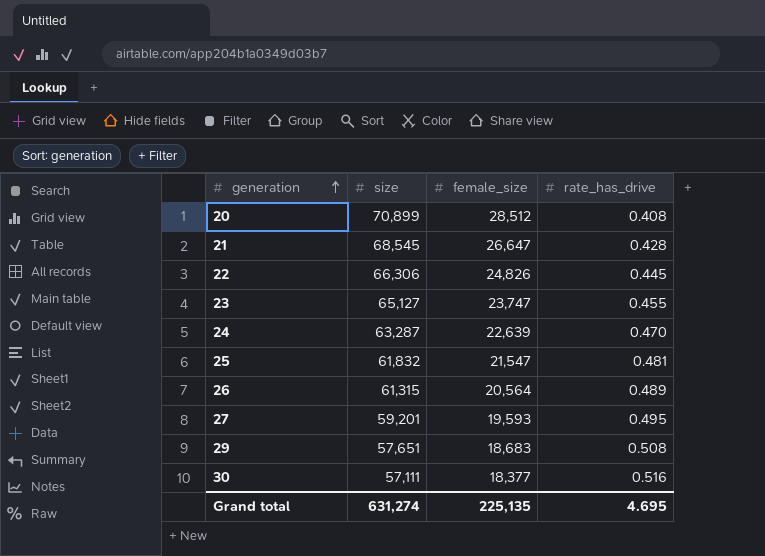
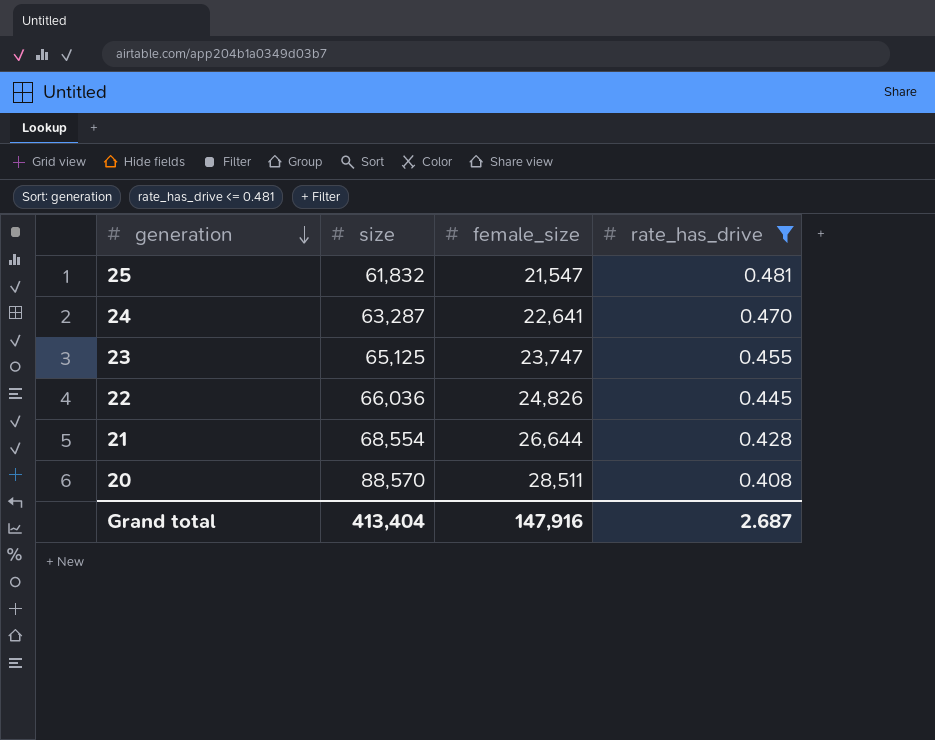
filter: none -> rate_has_drive <= 0.481
row order: generation ascending -> generation descending
24 | female_size: 22,639 -> 22,641
23 | size: 65,127 -> 65,125
22 | size: 66,306 -> 66,036
21 | size: 68,545 -> 68,554
21 | female_size: 26,647 -> 26,644
20 | size: 70,899 -> 88,570
20 | female_size: 28,512 -> 28,511
Grand total | size: 631,274 -> 413,404
Grand total | female_size: 225,135 -> 147,916
Grand total | rate_has_drive: 4.695 -> 2.687

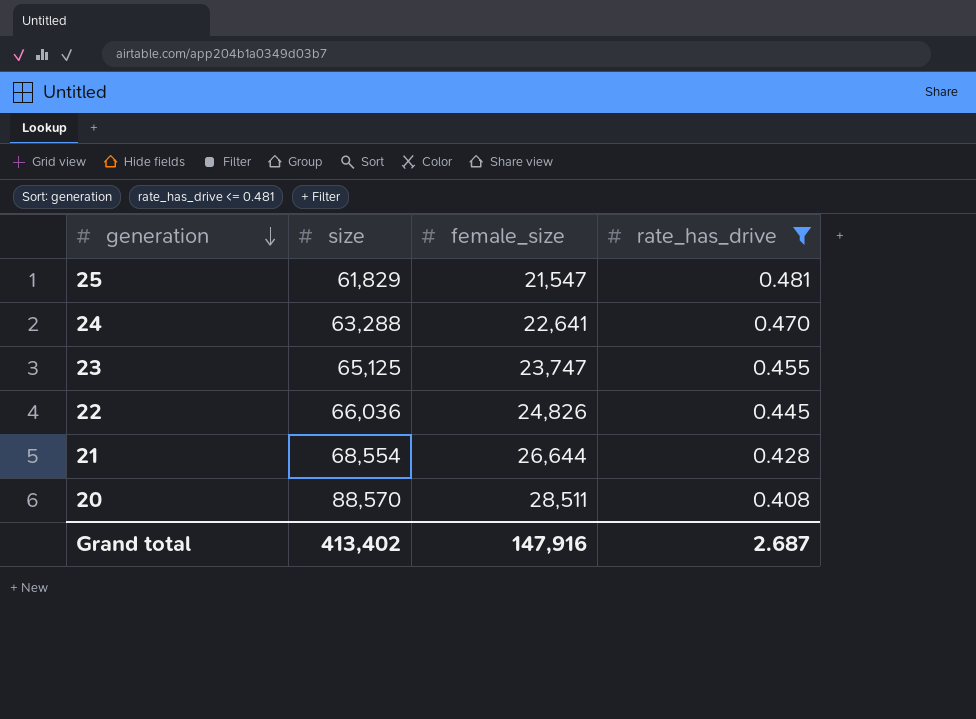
25 | size: 61,832 -> 61,829
24 | size: 63,287 -> 63,288
Grand total | size: 413,404 -> 413,402

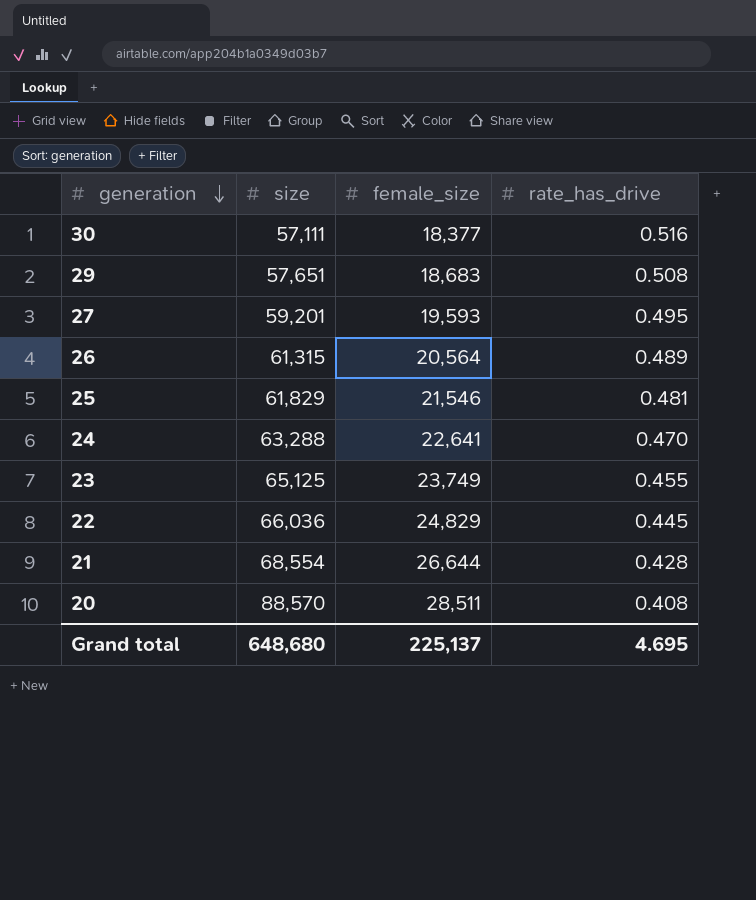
filter: rate_has_drive <= 0.481 -> none
25 | female_size: 21,547 -> 21,546
23 | female_size: 23,747 -> 23,749
22 | female_size: 24,826 -> 24,829
Grand total | size: 413,402 -> 648,680
Grand total | female_size: 147,916 -> 225,137
Grand total | rate_has_drive: 2.687 -> 4.695

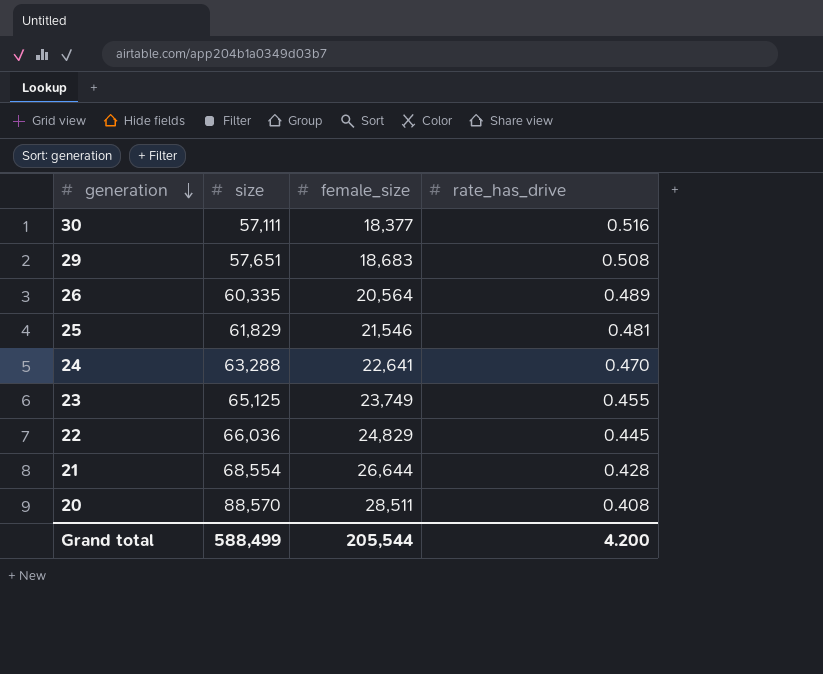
row 27: 59,201 | 19,593 | 0.495 -> none
26 | size: 61,315 -> 60,335
Grand total | size: 648,680 -> 588,499
Grand total | female_size: 225,137 -> 205,544
Grand total | rate_has_drive: 4.695 -> 4.200

